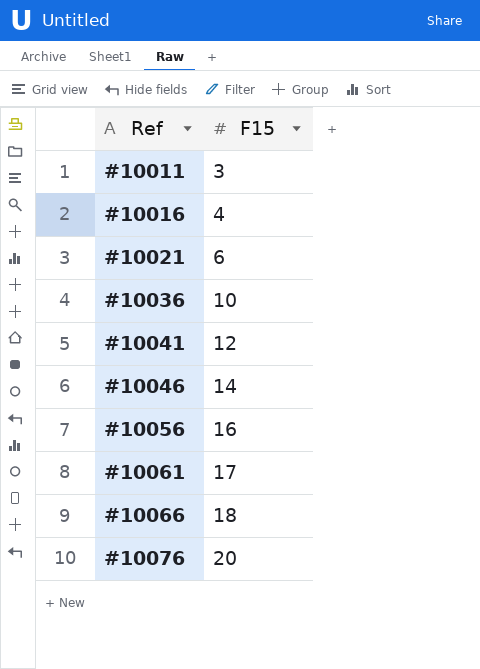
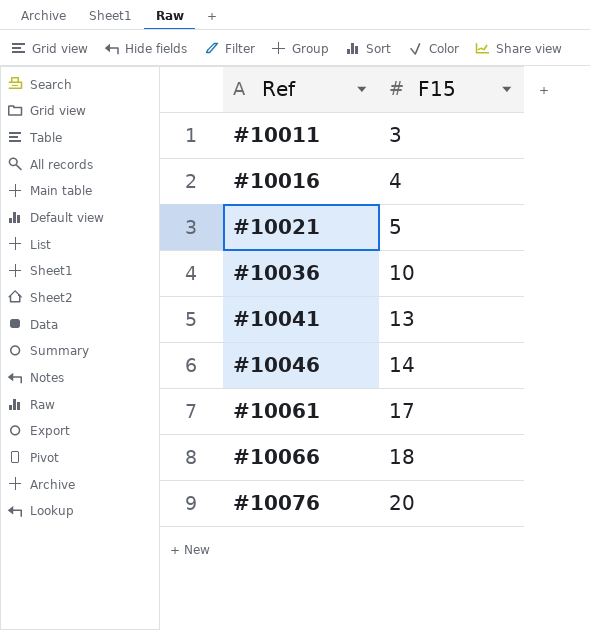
row #10056: 16 -> none
#10021 | F15: 6 -> 5
#10041 | F15: 12 -> 13

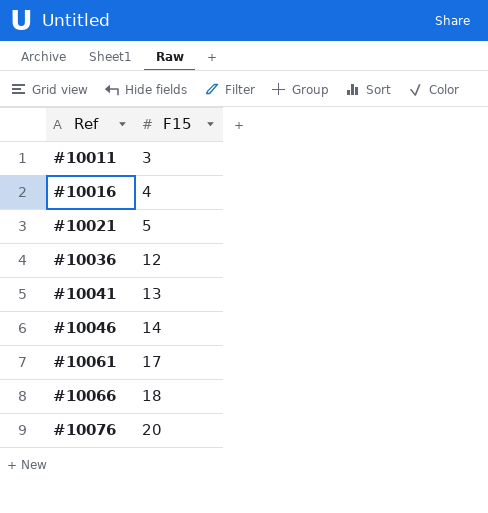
#10036 | F15: 10 -> 12

